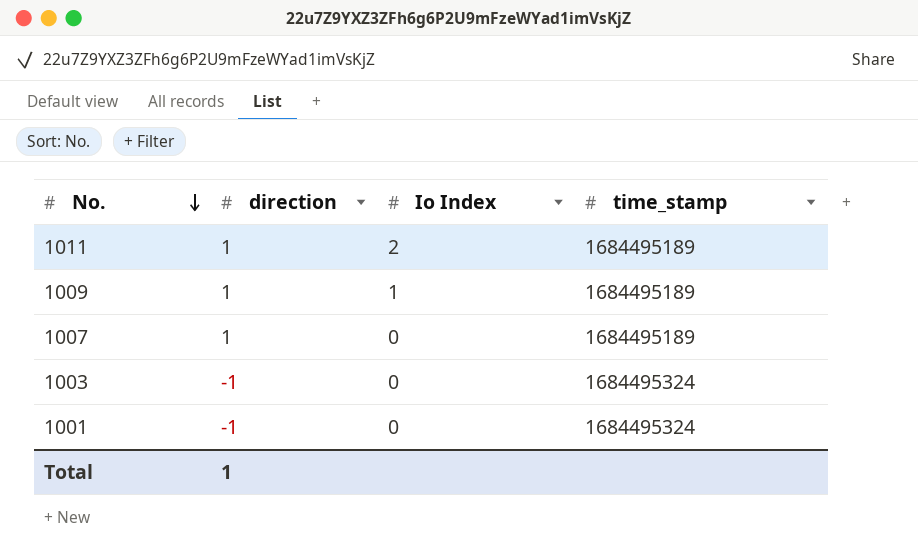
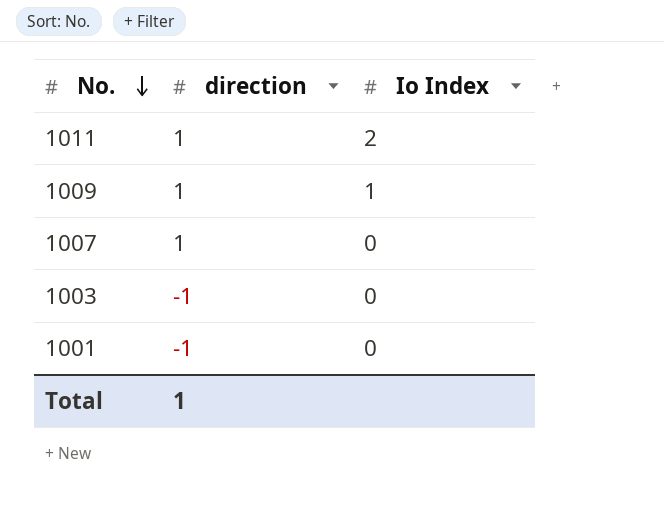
column time_stamp | position: 4 -> none

